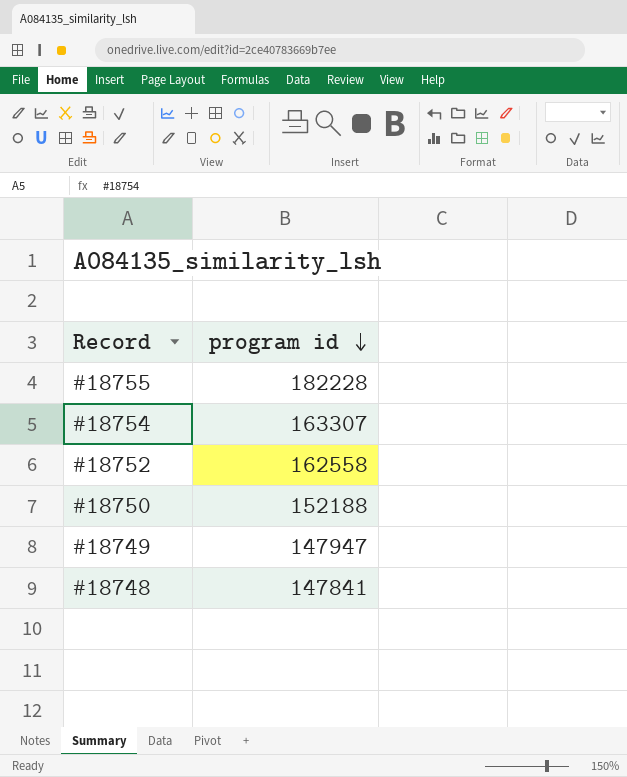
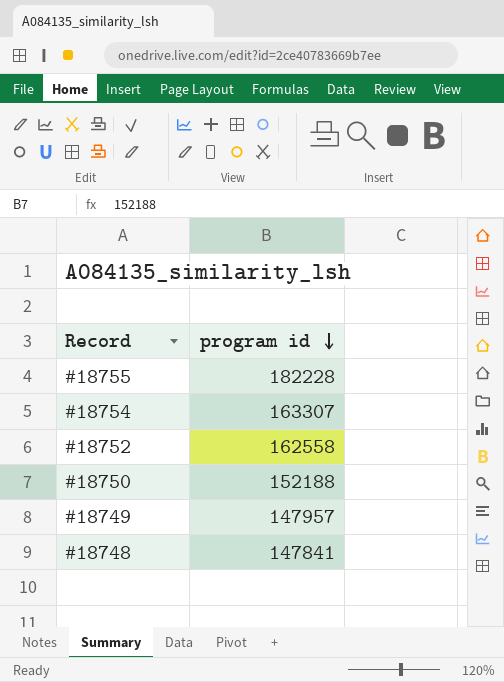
#18749 | program id: 147947 -> 147957

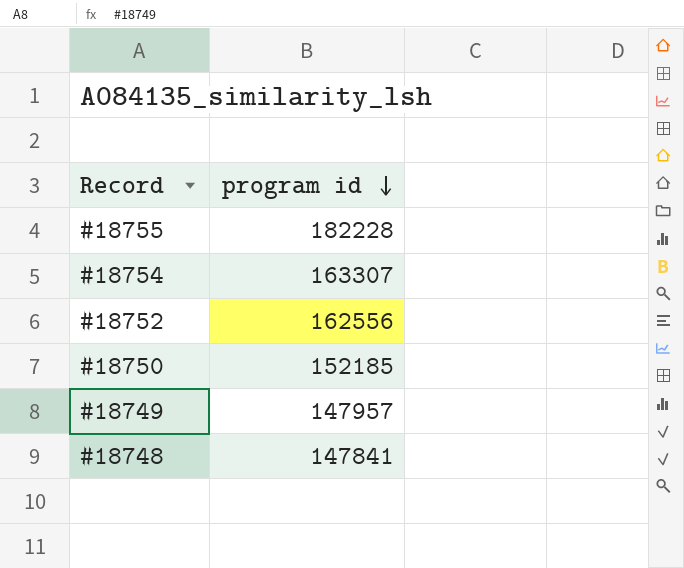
#18752 | program id: 162558 -> 162556
#18750 | program id: 152188 -> 152185

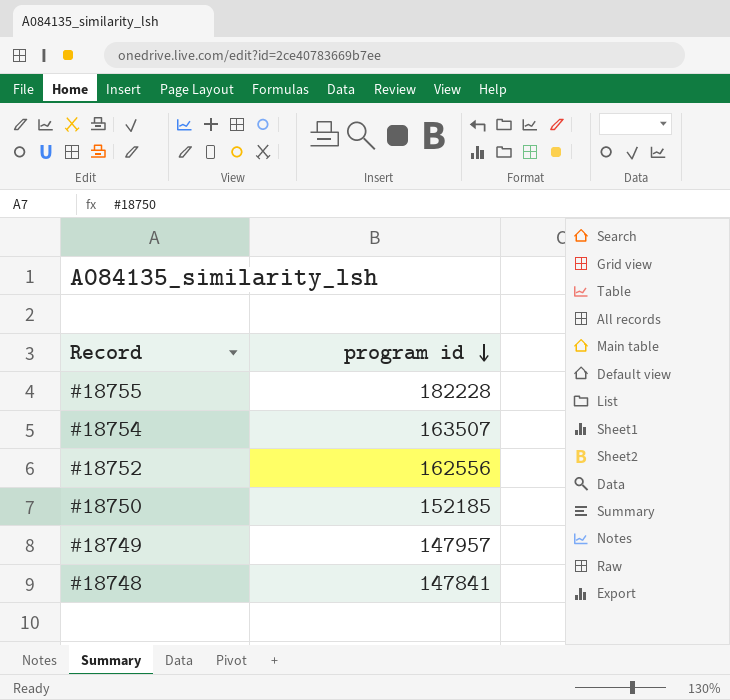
#18754 | program id: 163307 -> 163507

